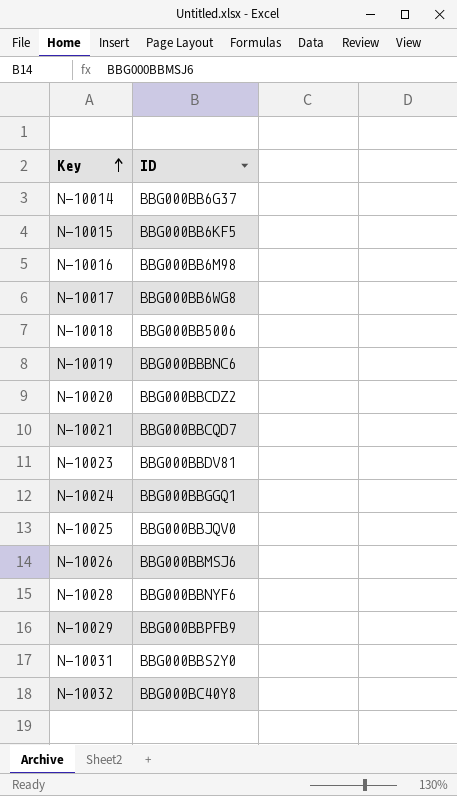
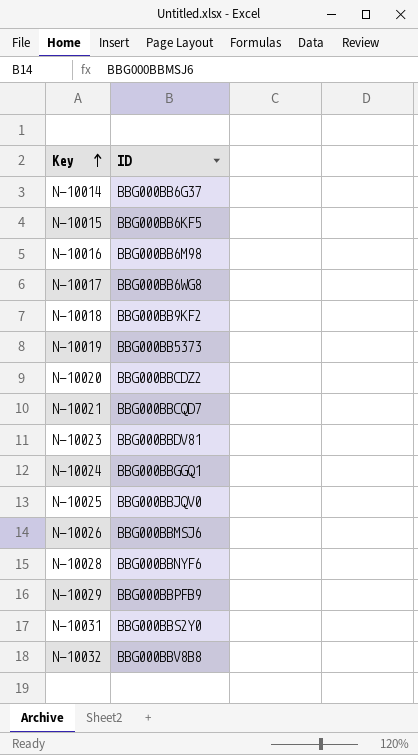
N-10018 | ID: BBG000BB5006 -> BBG000BB9KF2
N-10019 | ID: BBG000BBBNC6 -> BBG000BB5373
N-10032 | ID: BBG000BC40Y8 -> BBG000BBV8B8

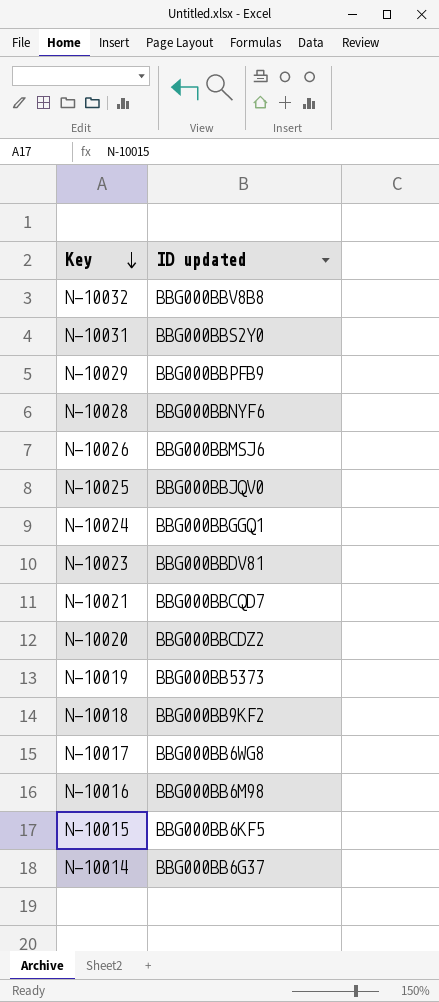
row order: Key ascending -> Key descending
column name: ID -> ID updated

